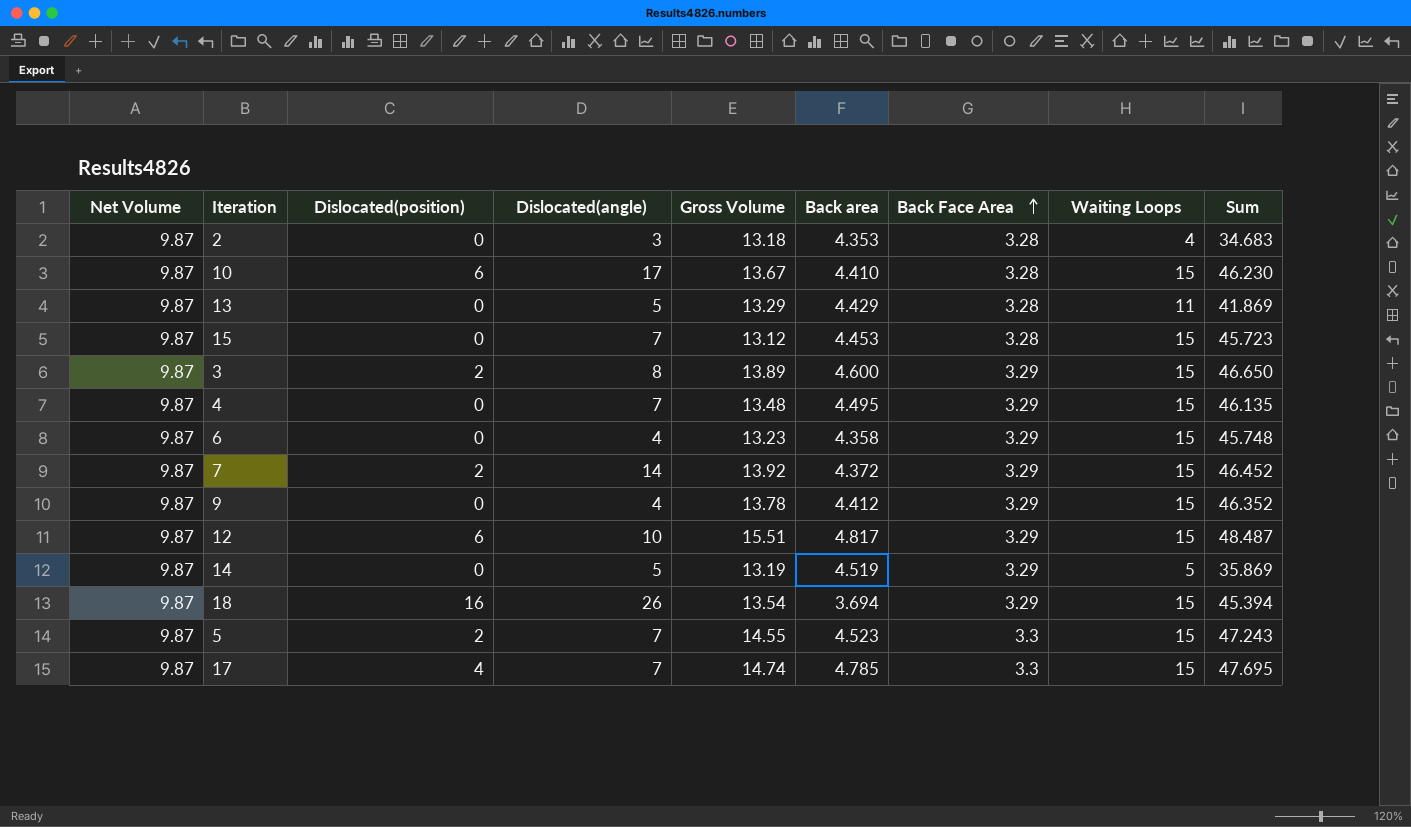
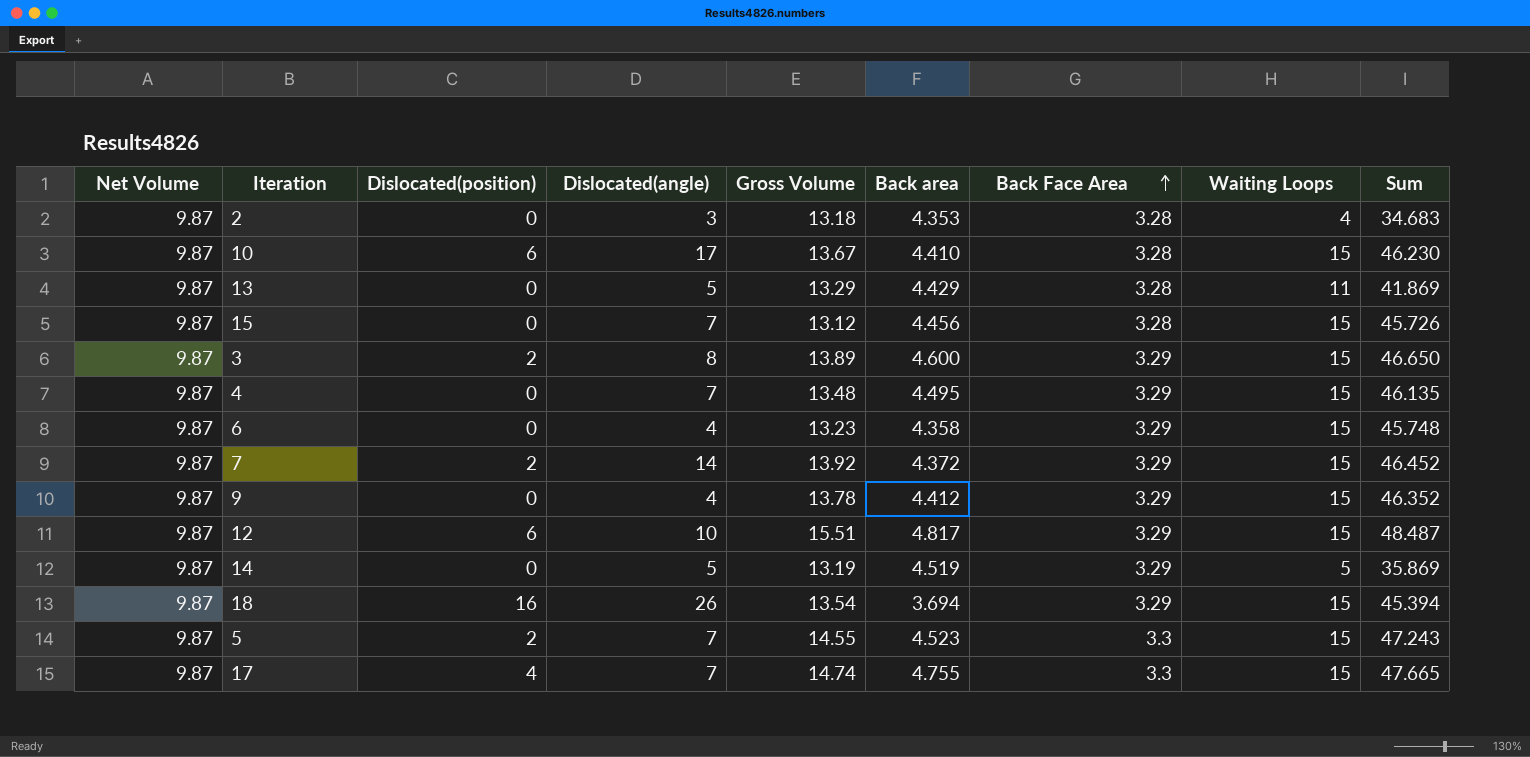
15 | Back area: 4.453 -> 4.456
15 | Sum: 45.723 -> 45.726
17 | Back area: 4.785 -> 4.755
17 | Sum: 47.695 -> 47.665

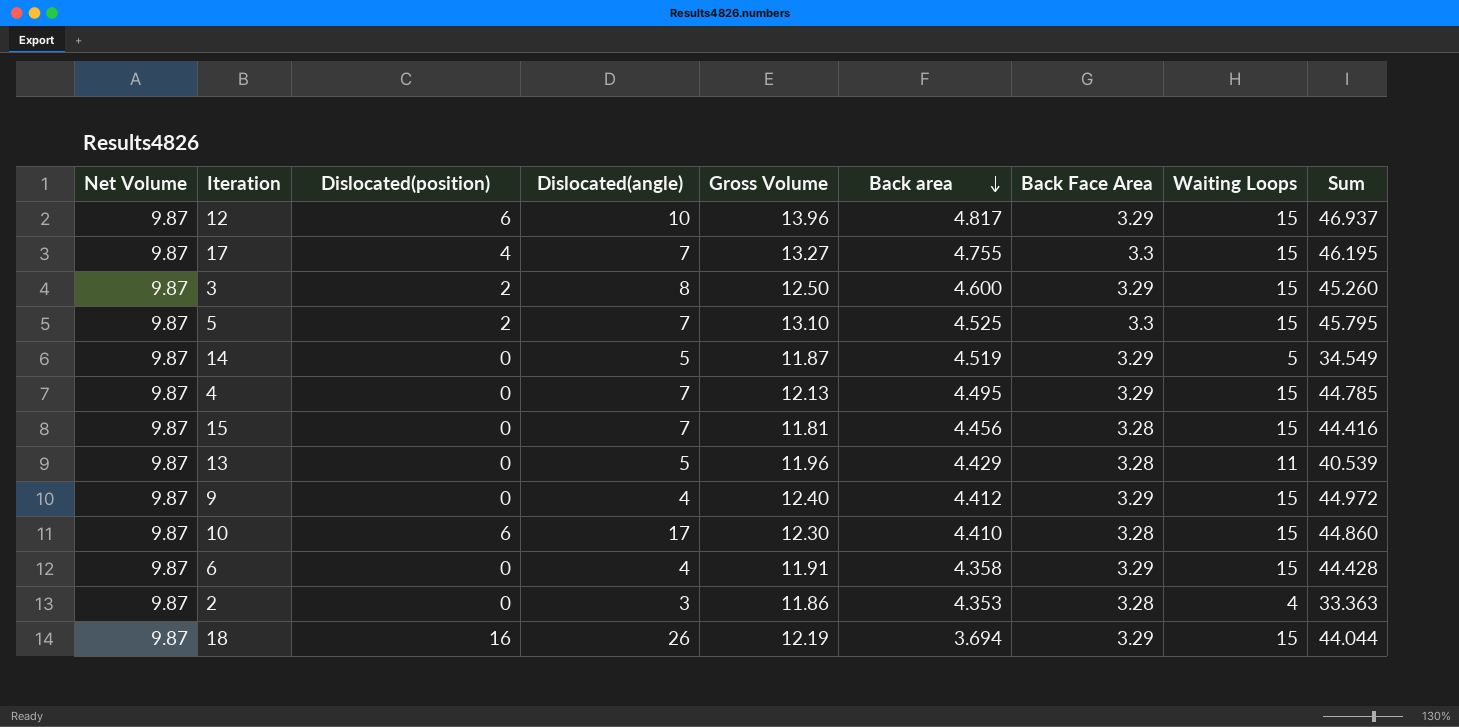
row order: Back Face Area ascending -> Back area descending
row 7: 9.87 | 2 | 14 | 13.92 | 4.372 | 3.29 | 15 | 46.452 -> none
12 | Gross Volume: 15.51 -> 13.96
12 | Sum: 48.487 -> 46.937
17 | Gross Volume: 14.74 -> 13.27
17 | Sum: 47.665 -> 46.195
3 | Gross Volume: 13.89 -> 12.50
3 | Sum: 46.650 -> 45.260
5 | Gross Volume: 14.55 -> 13.10
5 | Back area: 4.523 -> 4.525
5 | Sum: 47.243 -> 45.795
14 | Gross Volume: 13.19 -> 11.87
14 | Sum: 35.869 -> 34.549
4 | Gross Volume: 13.48 -> 12.13
4 | Sum: 46.135 -> 44.785
15 | Gross Volume: 13.12 -> 11.81
15 | Sum: 45.726 -> 44.416
13 | Gross Volume: 13.29 -> 11.96
13 | Sum: 41.869 -> 40.539
9 | Gross Volume: 13.78 -> 12.40
9 | Sum: 46.352 -> 44.972
10 | Gross Volume: 13.67 -> 12.30
10 | Sum: 46.230 -> 44.860
6 | Gross Volume: 13.23 -> 11.91
6 | Sum: 45.748 -> 44.428
2 | Gross Volume: 13.18 -> 11.86
2 | Sum: 34.683 -> 33.363
18 | Gross Volume: 13.54 -> 12.19
18 | Sum: 45.394 -> 44.044

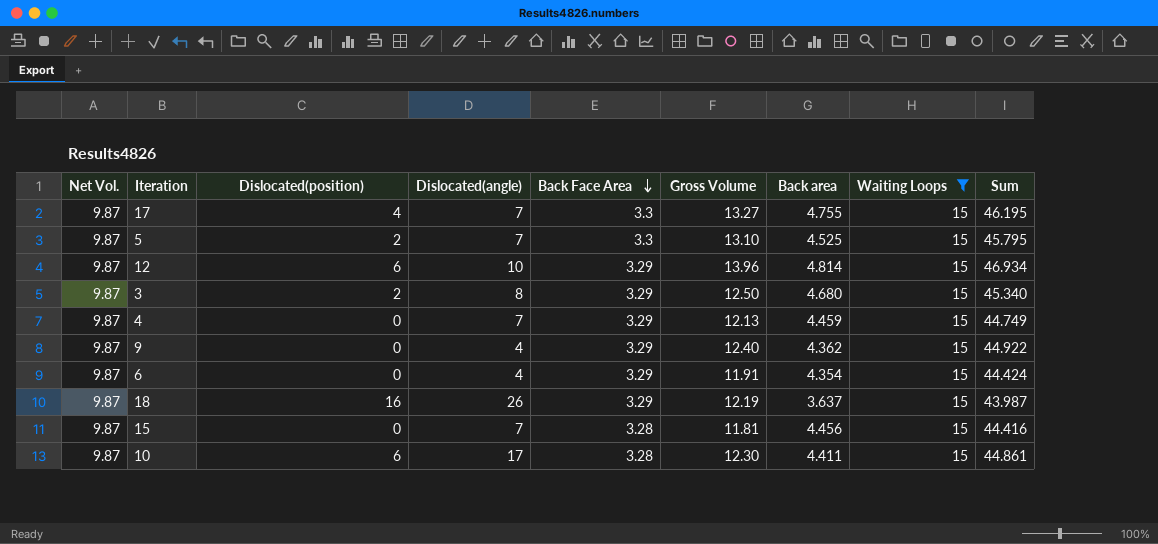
filter: none -> Waiting Loops = 15
row order: Back area descending -> Back Face Area descending
column name: Net Volume -> Net Vol.
column Back Face Area | position: 7 -> 5
12 | Back area: 4.817 -> 4.814
12 | Sum: 46.937 -> 46.934
3 | Back area: 4.600 -> 4.680
3 | Sum: 45.260 -> 45.340
4 | Back area: 4.495 -> 4.459
4 | Sum: 44.785 -> 44.749
9 | Back area: 4.412 -> 4.362
9 | Sum: 44.972 -> 44.922
6 | Back area: 4.358 -> 4.354
6 | Sum: 44.428 -> 44.424
18 | Back area: 3.694 -> 3.637
18 | Sum: 44.044 -> 43.987
10 | Back area: 4.410 -> 4.411
10 | Sum: 44.860 -> 44.861

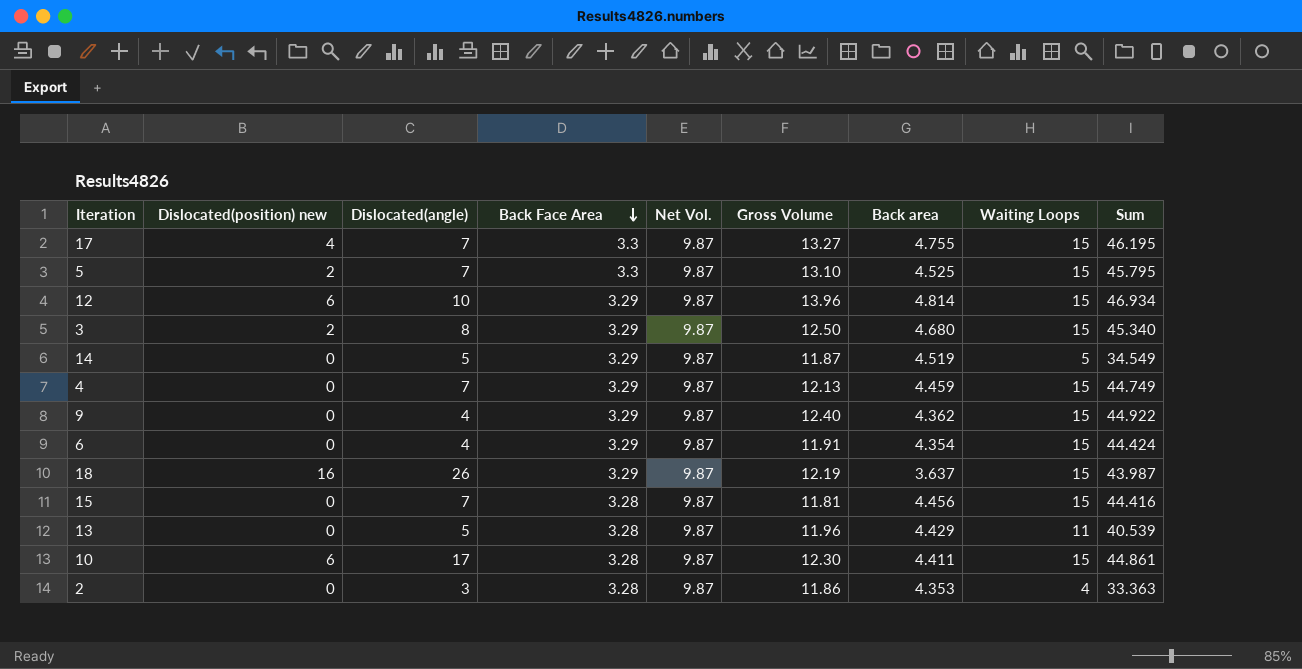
filter: Waiting Loops = 15 -> none
column name: Dislocated(position) -> Dislocated(position) new
column Net Vol. | position: 1 -> 5

